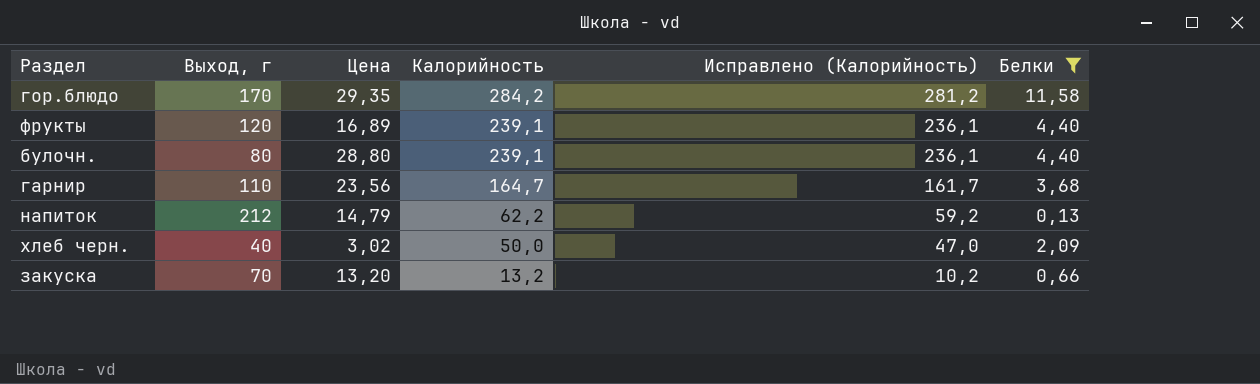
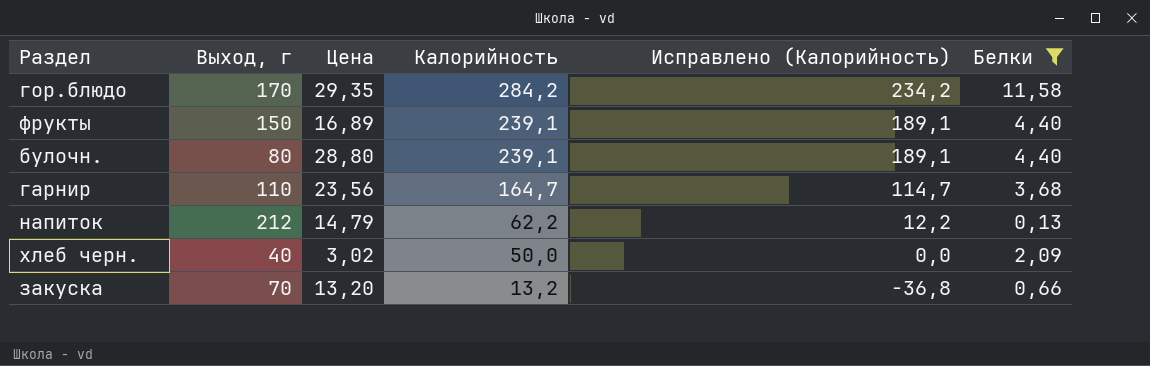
column Исправлено (Калорийность) | formula: [Калорийность] - 3 -> [Калорийность] - 50
фрукты | Выход, г: 120 -> 150

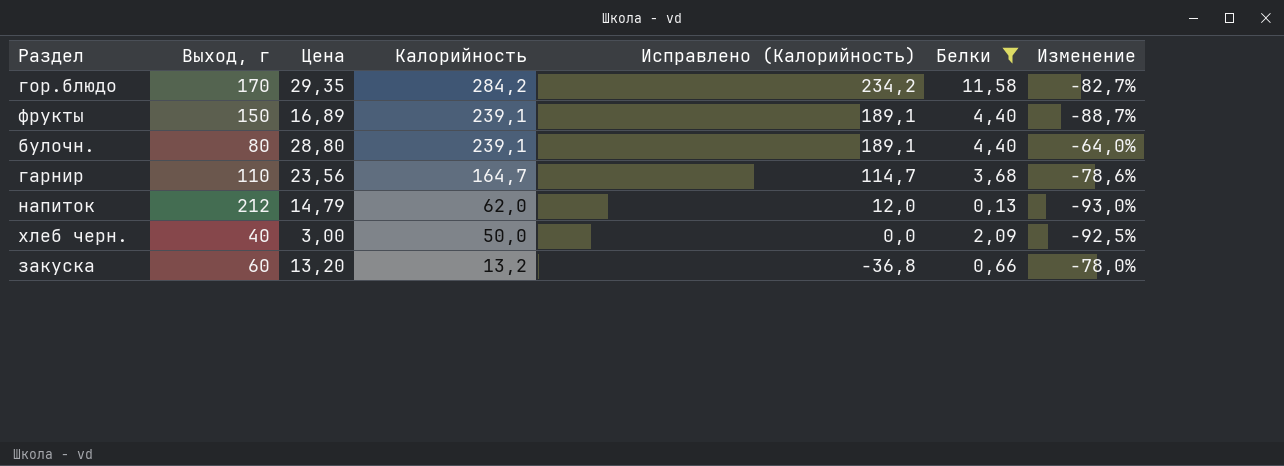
column Изменение | formula: none -> ([Цена] - [Выход, г]) / [Выход, г]
напиток | Калорийность: 62,2 -> 62,0
напиток | Исправлено (Калорийность): 12,2 -> 12,0
хлеб черн. | Цена: 3,02 -> 3,00
закуска | Выход, г: 70 -> 60

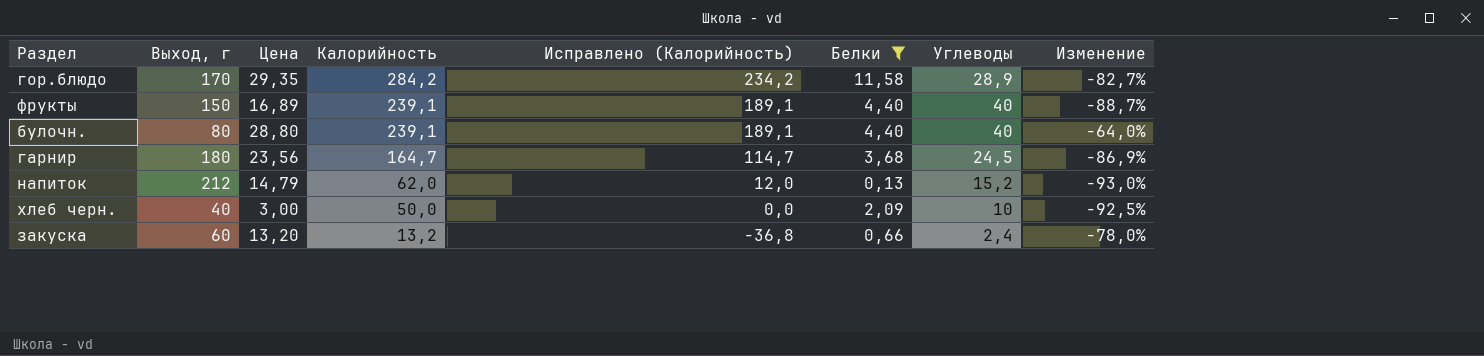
column Углеводы | position: none -> 7
гарнир | Выход, г: 110 -> 180
гарнир | Изменение: -78,6% -> -86,9%

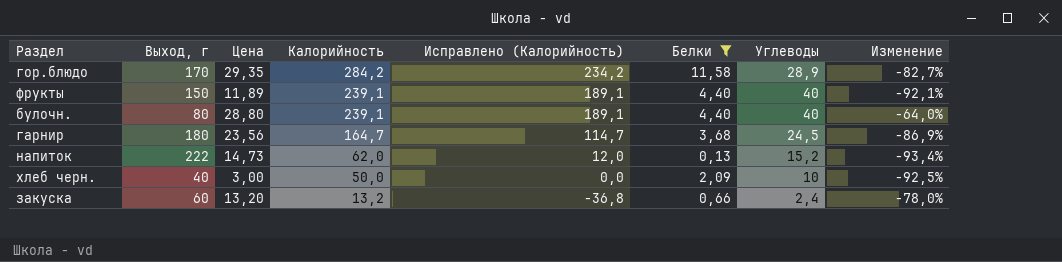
фрукты | Цена: 16,89 -> 11,89
фрукты | Изменение: -88,7% -> -92,1%
напиток | Выход, г: 212 -> 222
напиток | Цена: 14,79 -> 14,73
напиток | Изменение: -93,0% -> -93,4%

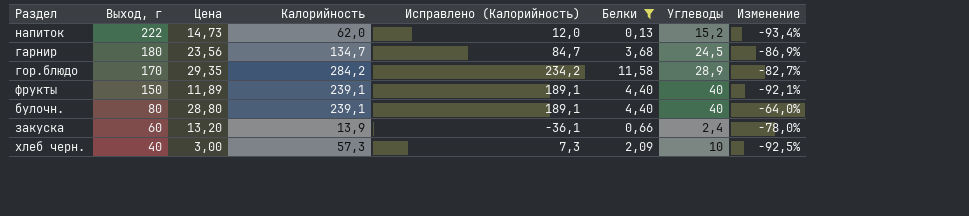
row order: Калорийность descending -> Выход, г descending
гарнир | Калорийность: 164,7 -> 134,7
гарнир | Исправлено (Калорийность): 114,7 -> 84,7
закуска | Калорийность: 13,2 -> 13,9
закуска | Исправлено (Калорийность): -36,8 -> -36,1
хлеб черн. | Калорийность: 50,0 -> 57,3
хлеб черн. | Исправлено (Калорийность): 0,0 -> 7,3

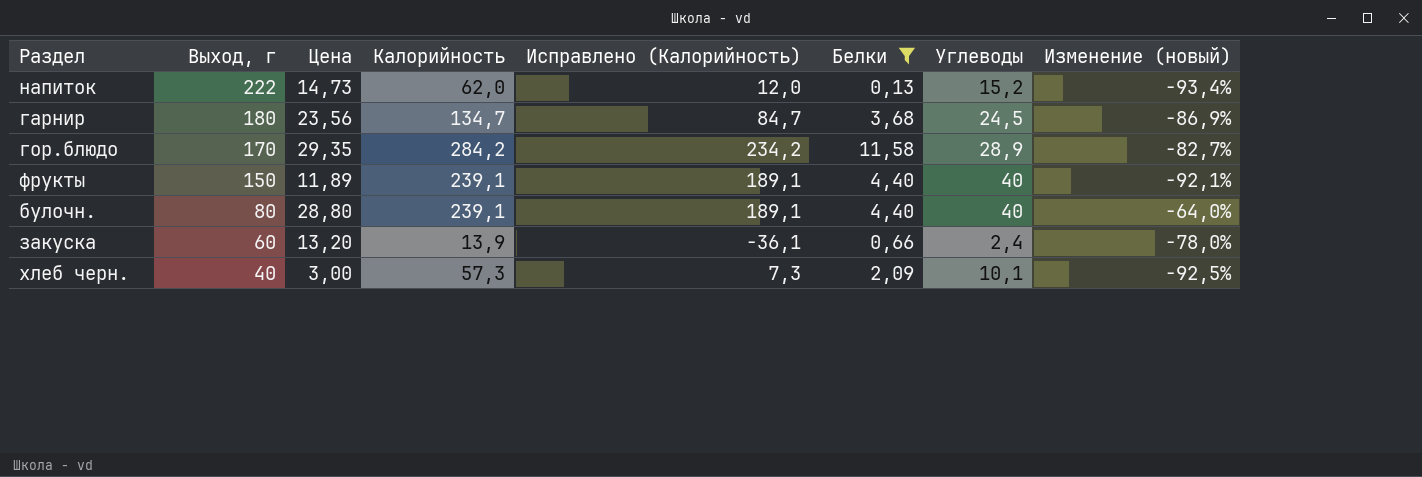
column name: Изменение -> Изменение (новый)
хлеб черн. | Углеводы: 10 -> 10,1

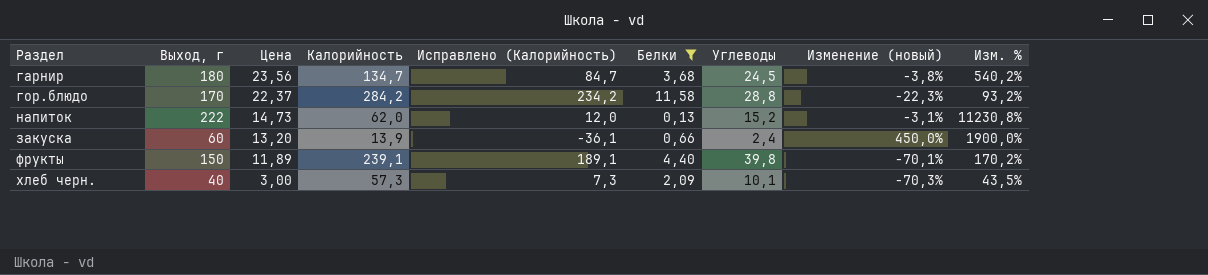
row order: Выход, г descending -> Цена descending
column Изменение (новый) | formula: ([Цена] - [Выход, г]) / [Выход, г] -> ([Цена] - [Углеводы]) / [Углеводы]
column Изм. % | formula: none -> ([Цена] - [Белки]) / [Белки]
row булочн.: 80 | 28,80 | 239,1 | 189,1 | 4,40 | 40 | -64,0% -> none
гор.блюдо | Цена: 29,35 -> 22,37
гор.блюдо | Углеводы: 28,9 -> 28,8
фрукты | Углеводы: 40 -> 39,8

